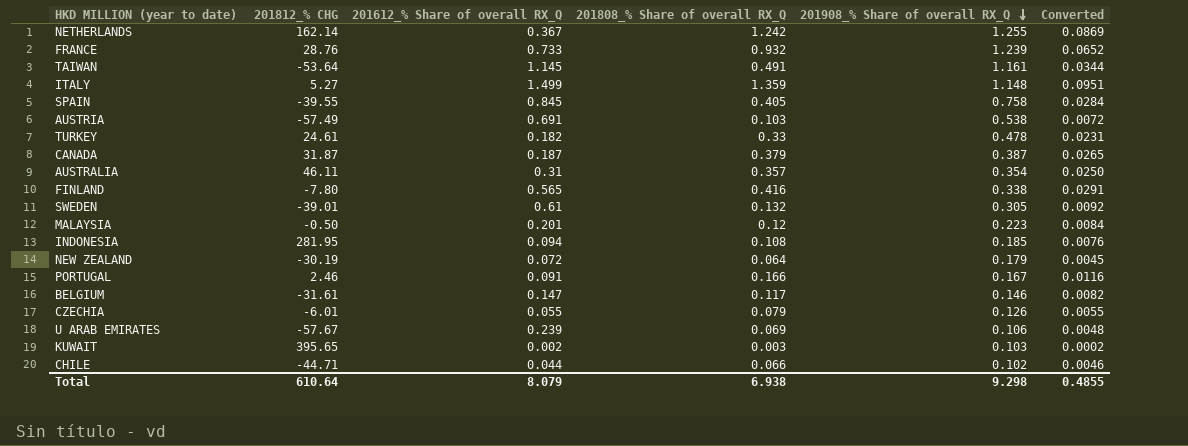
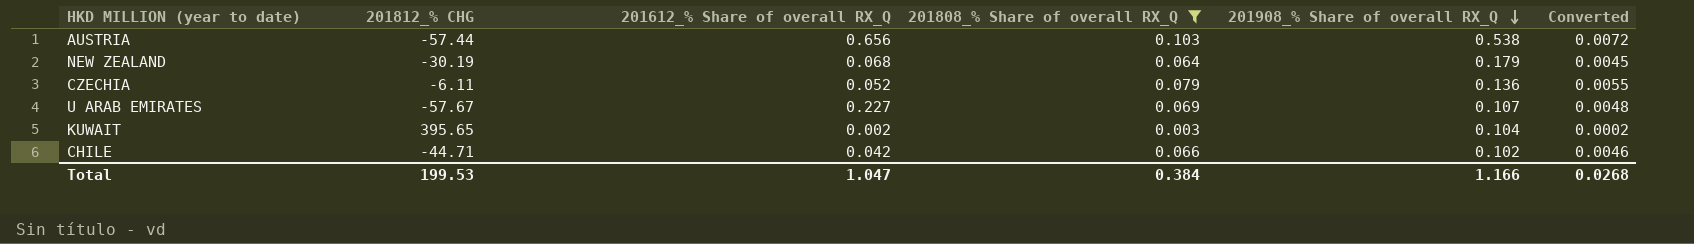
filter: none -> 201808_% Share of overall RX_Q <= 0.103
AUSTRIA | 201812_% CHG: -57.49 -> -57.44
AUSTRIA | 201612_% Share of overall RX_Q: 0.691 -> 0.656
NEW ZEALAND | 201612_% Share of overall RX_Q: 0.072 -> 0.068
CZECHIA | 201812_% CHG: -6.01 -> -6.11
CZECHIA | 201612_% Share of overall RX_Q: 0.055 -> 0.052
CZECHIA | 201908_% Share of overall RX_Q: 0.126 -> 0.136
U ARAB EMIRATES | 201612_% Share of overall RX_Q: 0.239 -> 0.227
U ARAB EMIRATES | 201908_% Share of overall RX_Q: 0.106 -> 0.107
KUWAIT | 201908_% Share of overall RX_Q: 0.103 -> 0.104
CHILE | 201612_% Share of overall RX_Q: 0.044 -> 0.042
Total | 201812_% CHG: 610.64 -> 199.53
Total | 201612_% Share of overall RX_Q: 8.079 -> 1.047
Total | 201808_% Share of overall RX_Q: 6.938 -> 0.384
Total | 201908_% Share of overall RX_Q: 9.298 -> 1.166
Total | Converted: 0.4855 -> 0.0268

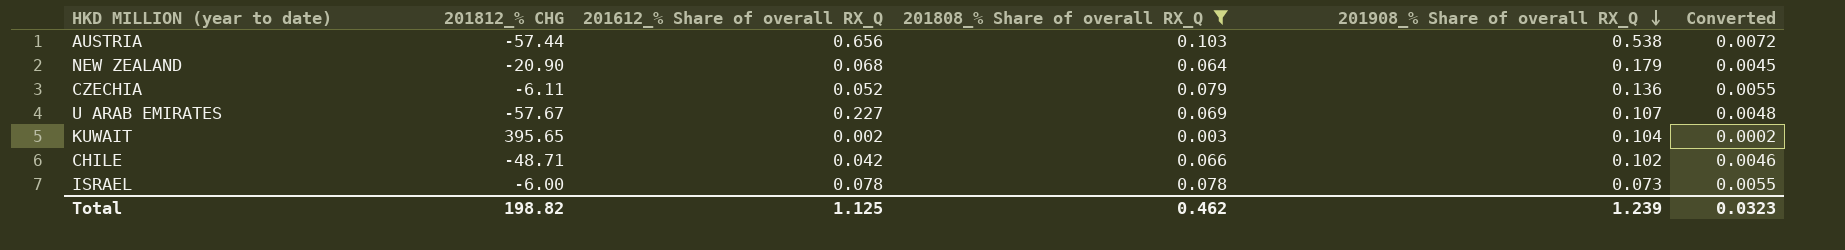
NEW ZEALAND | 201812_% CHG: -30.19 -> -20.90
CHILE | 201812_% CHG: -44.71 -> -48.71
row ISRAEL: none -> -6.00 | 0.078 | 0.078 | 0.073 | 0.0055
Total | 201812_% CHG: 199.53 -> 198.82
Total | 201612_% Share of overall RX_Q: 1.047 -> 1.125
Total | 201808_% Share of overall RX_Q: 0.384 -> 0.462
Total | 201908_% Share of overall RX_Q: 1.166 -> 1.239
Total | Converted: 0.0268 -> 0.0323

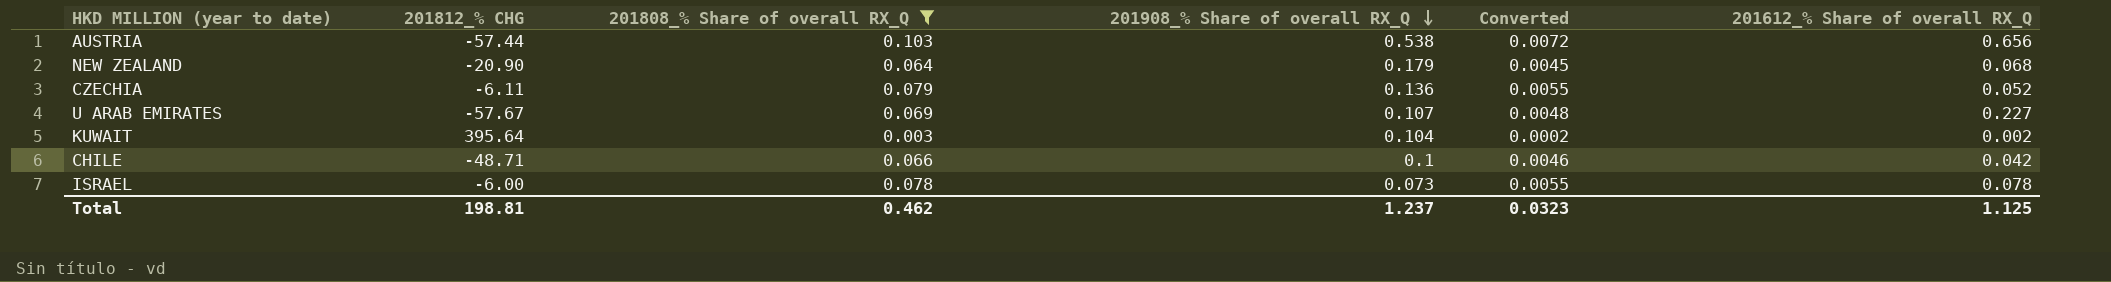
column 201612_% Share of overall RX_Q | position: 3 -> 6
KUWAIT | 201812_% CHG: 395.65 -> 395.64
CHILE | 201908_% Share of overall RX_Q: 0.102 -> 0.1
Total | 201812_% CHG: 198.82 -> 198.81
Total | 201908_% Share of overall RX_Q: 1.239 -> 1.237

